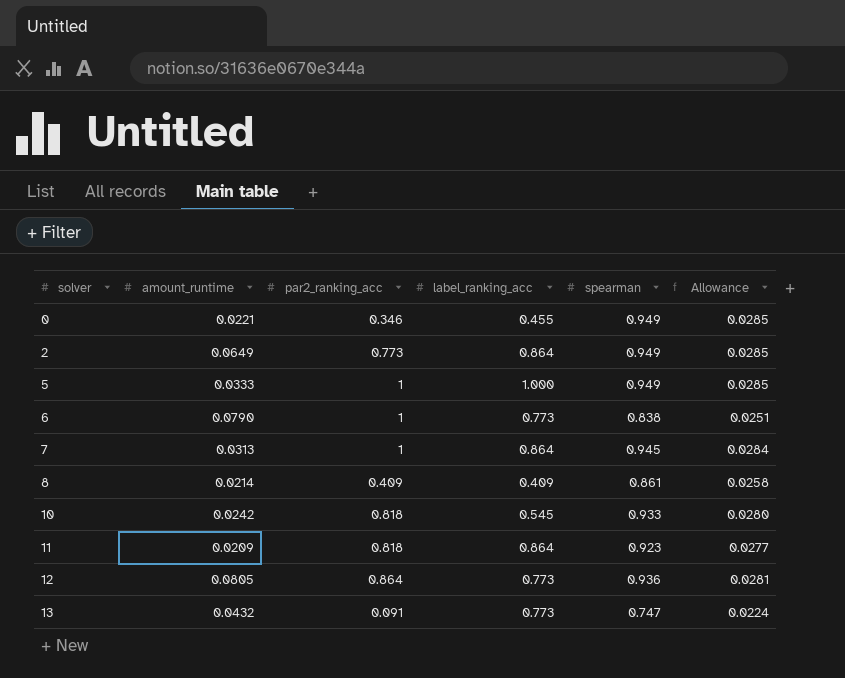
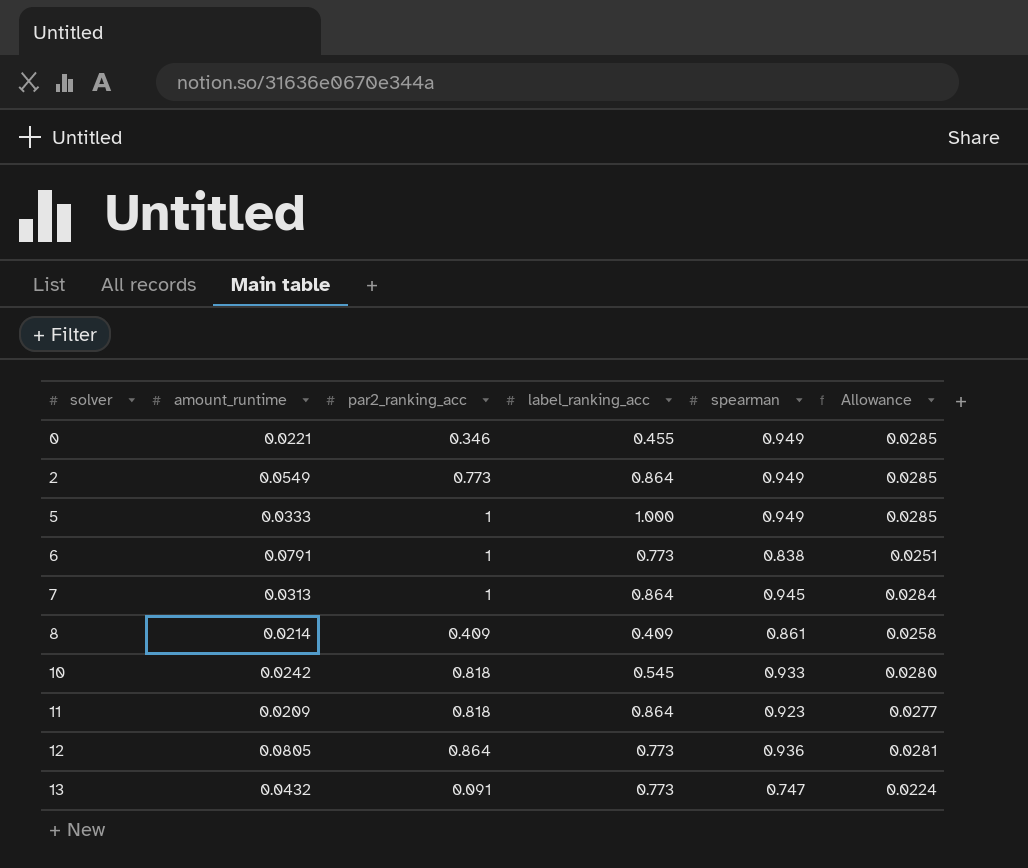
2 | amount_runtime: 0.0649 -> 0.0549
6 | amount_runtime: 0.0790 -> 0.0791

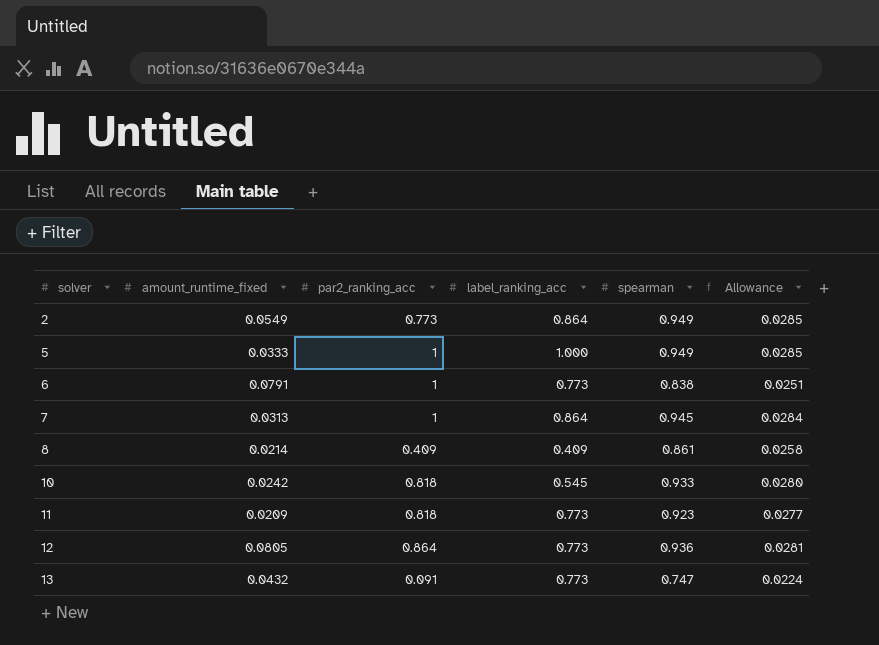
column name: amount_runtime -> amount_runtime_fixed
row 0: 0.0221 | 0.346 | 0.455 | 0.949 | 0.0285 -> none
11 | label_ranking_acc: 0.864 -> 0.773

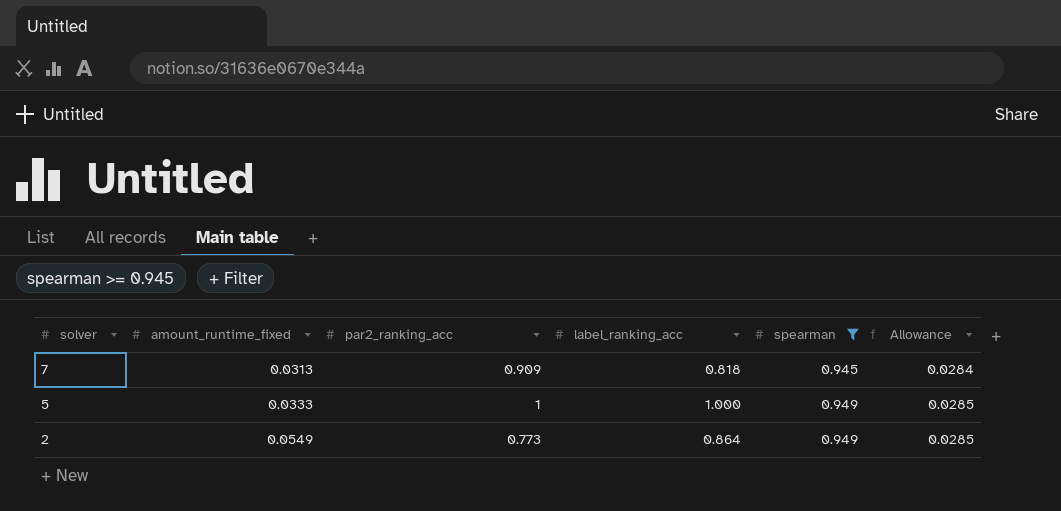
filter: none -> spearman >= 0.945
row order: solver ascending -> solver descending
7 | par2_ranking_acc: 1 -> 0.909
7 | label_ranking_acc: 0.864 -> 0.818

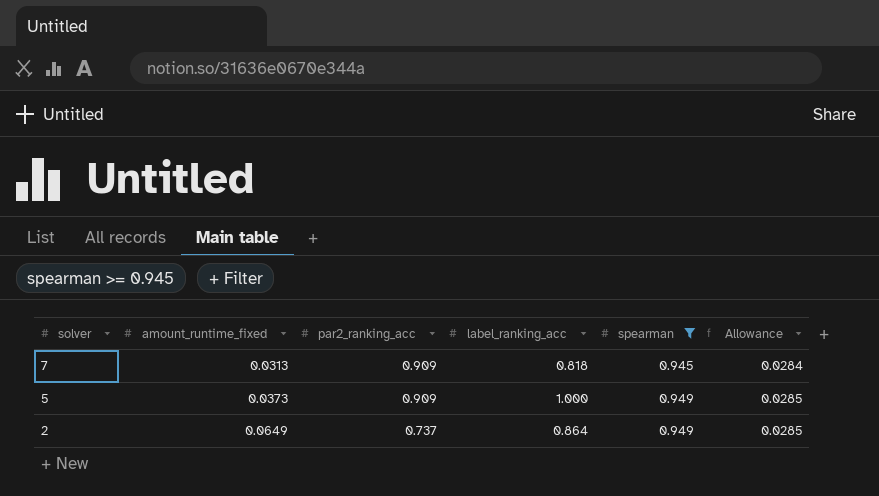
5 | amount_runtime_fixed: 0.0333 -> 0.0373
5 | par2_ranking_acc: 1 -> 0.909
2 | amount_runtime_fixed: 0.0549 -> 0.0649
2 | par2_ranking_acc: 0.773 -> 0.737

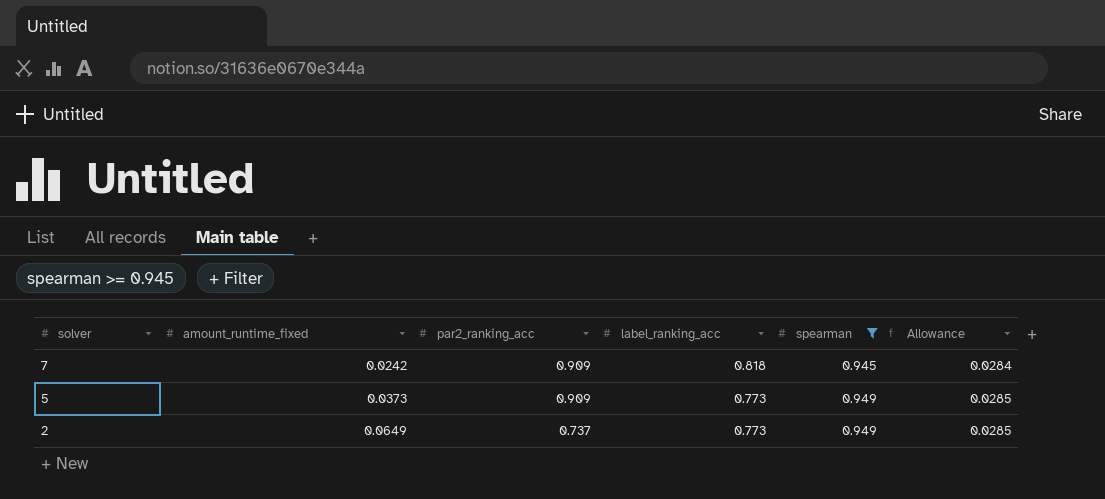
7 | amount_runtime_fixed: 0.0313 -> 0.0242
5 | label_ranking_acc: 1.000 -> 0.773
2 | label_ranking_acc: 0.864 -> 0.773

